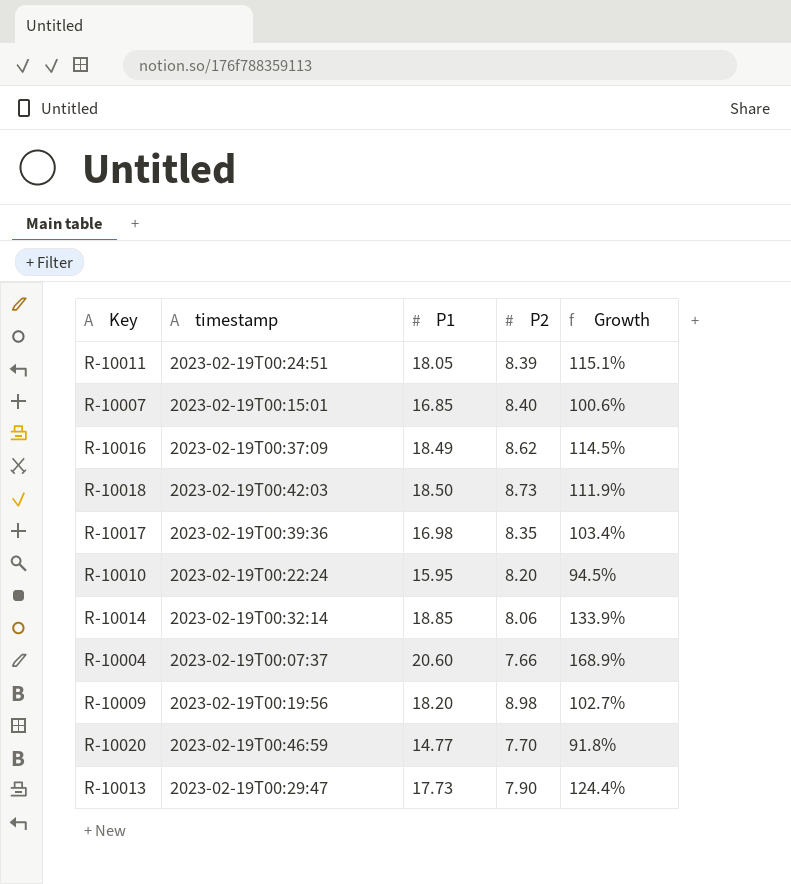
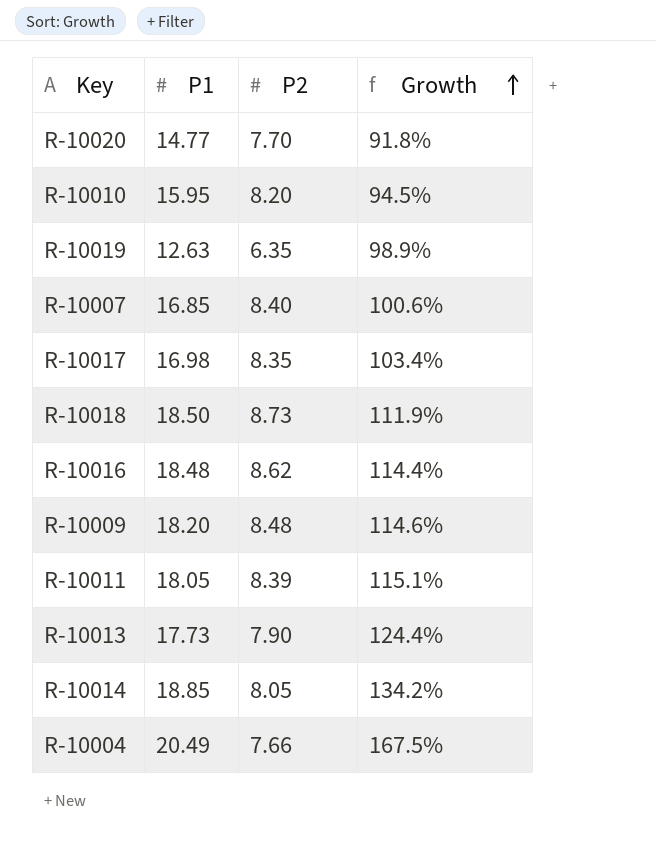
row order: none -> Growth ascending
column timestamp | position: 2 -> none
row R-10019: none -> 12.63 | 6.35 | 98.9%
R-10016 | P1: 18.49 -> 18.48
R-10016 | Growth: 114.5% -> 114.4%
R-10009 | P2: 8.98 -> 8.48
R-10009 | Growth: 102.7% -> 114.6%
R-10014 | P2: 8.06 -> 8.05
R-10014 | Growth: 133.9% -> 134.2%
R-10004 | P1: 20.60 -> 20.49
R-10004 | Growth: 168.9% -> 167.5%

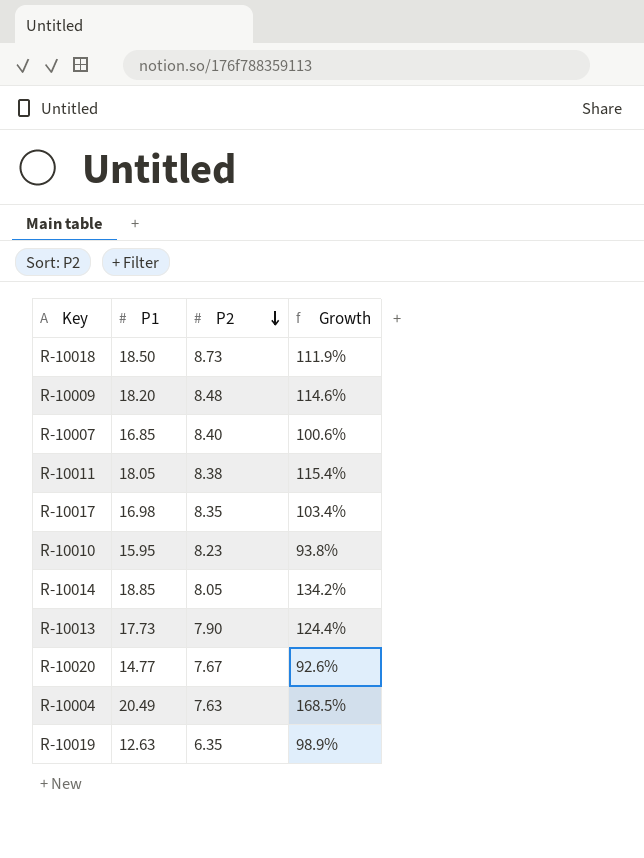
row order: Growth ascending -> P2 descending
row R-10016: 18.48 | 8.62 | 114.4% -> none
R-10011 | P2: 8.39 -> 8.38
R-10011 | Growth: 115.1% -> 115.4%
R-10010 | P2: 8.20 -> 8.23
R-10010 | Growth: 94.5% -> 93.8%
R-10020 | P2: 7.70 -> 7.67
R-10020 | Growth: 91.8% -> 92.6%
R-10004 | P2: 7.66 -> 7.63
R-10004 | Growth: 167.5% -> 168.5%

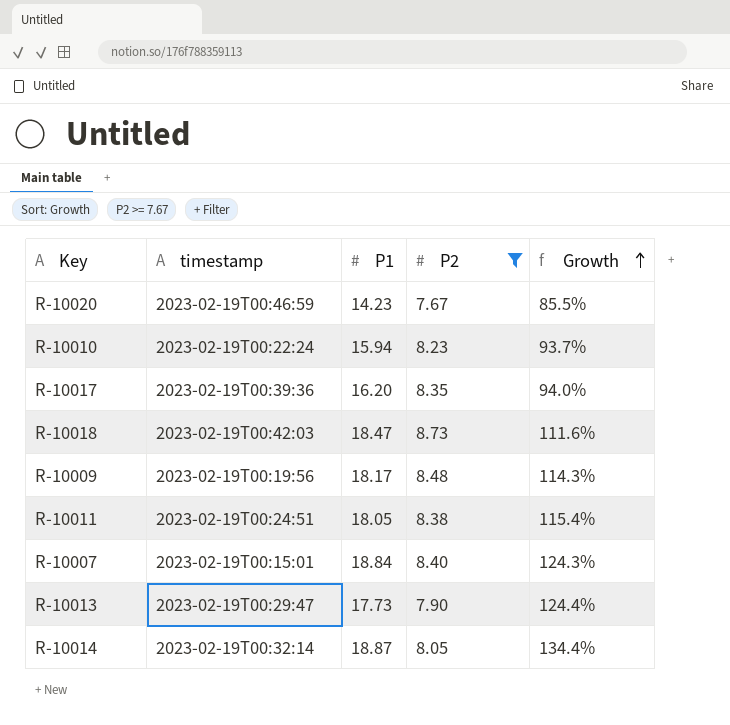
filter: none -> P2 >= 7.67
row order: P2 descending -> Growth ascending
column timestamp | position: none -> 2
R-10020 | P1: 14.77 -> 14.23
R-10020 | Growth: 92.6% -> 85.5%
R-10010 | P1: 15.95 -> 15.94
R-10010 | Growth: 93.8% -> 93.7%
R-10017 | P1: 16.98 -> 16.20
R-10017 | Growth: 103.4% -> 94.0%
R-10018 | P1: 18.50 -> 18.47
R-10018 | Growth: 111.9% -> 111.6%
R-10009 | P1: 18.20 -> 18.17
R-10009 | Growth: 114.6% -> 114.3%
R-10007 | P1: 16.85 -> 18.84
R-10007 | Growth: 100.6% -> 124.3%
R-10014 | P1: 18.85 -> 18.87
R-10014 | Growth: 134.2% -> 134.4%

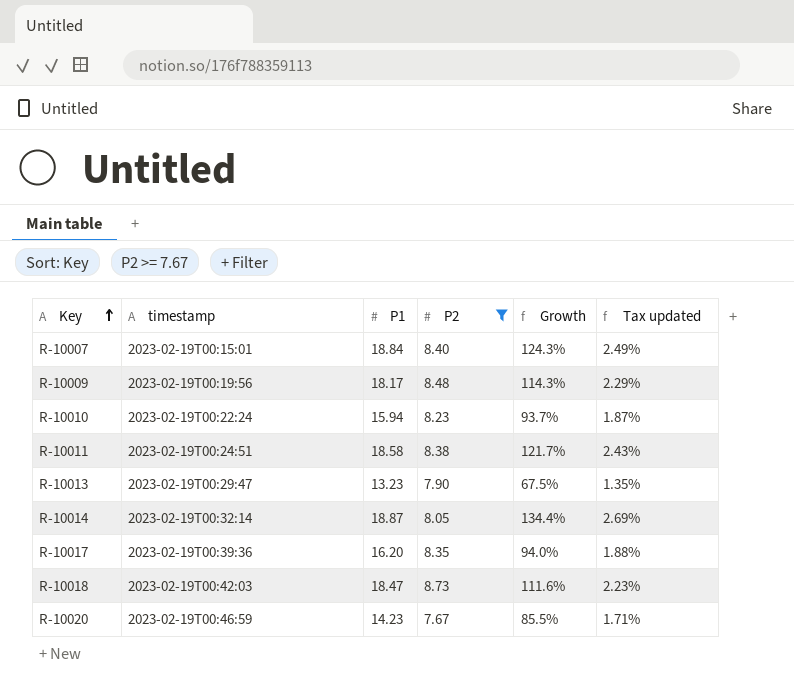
row order: Growth ascending -> Key ascending
column Tax updated | formula: none -> [Growth] * 0.02
R-10011 | P1: 18.05 -> 18.58
R-10011 | Growth: 115.4% -> 121.7%
R-10013 | P1: 17.73 -> 13.23
R-10013 | Growth: 124.4% -> 67.5%

